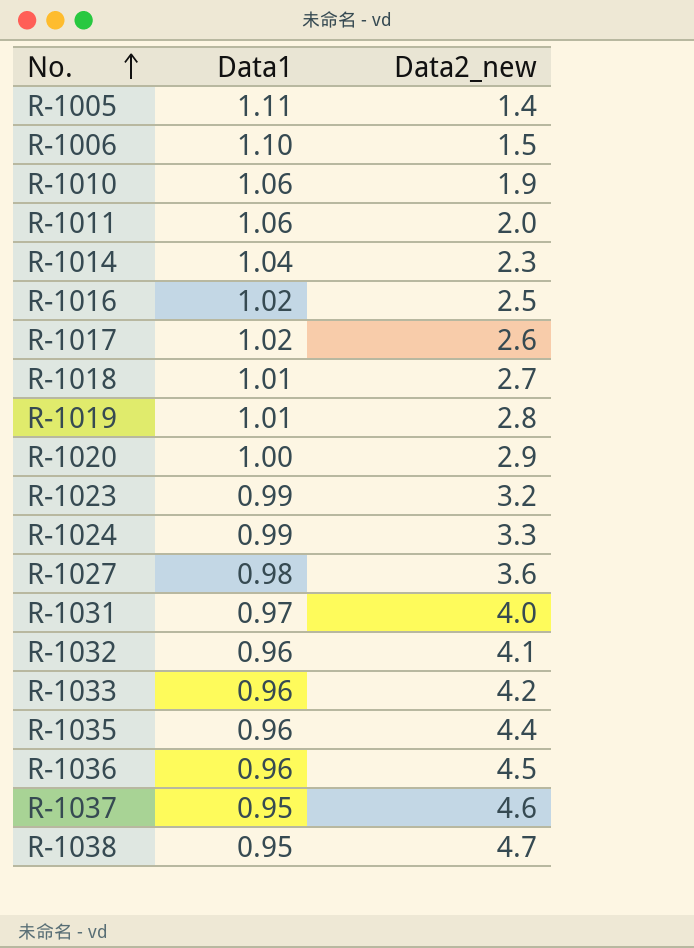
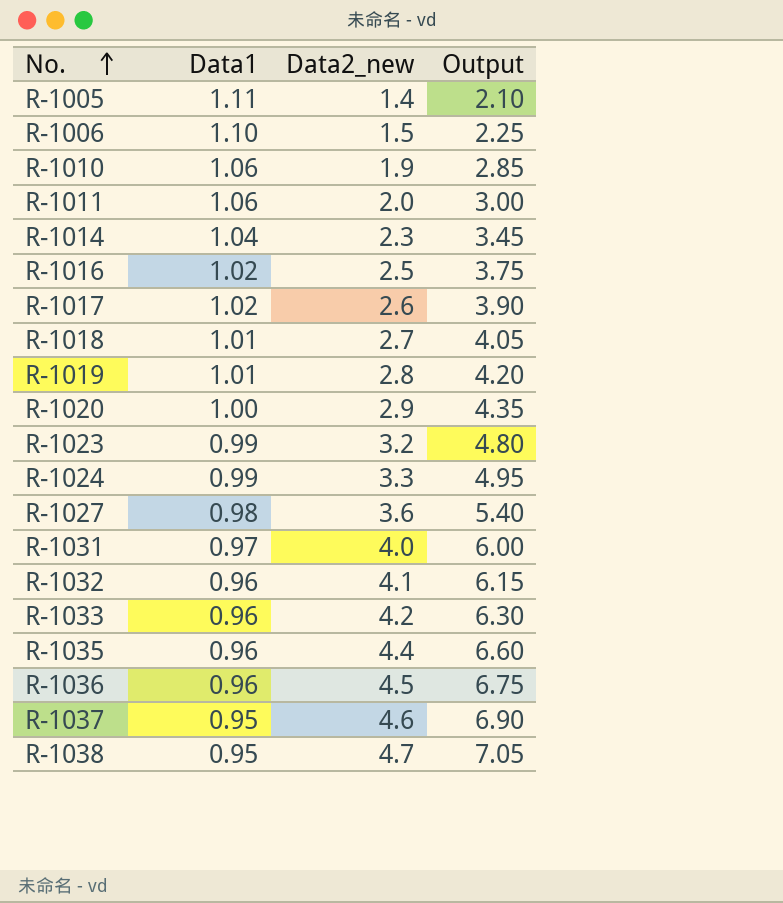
column Output | formula: none -> [Data2_new] * 1.5

